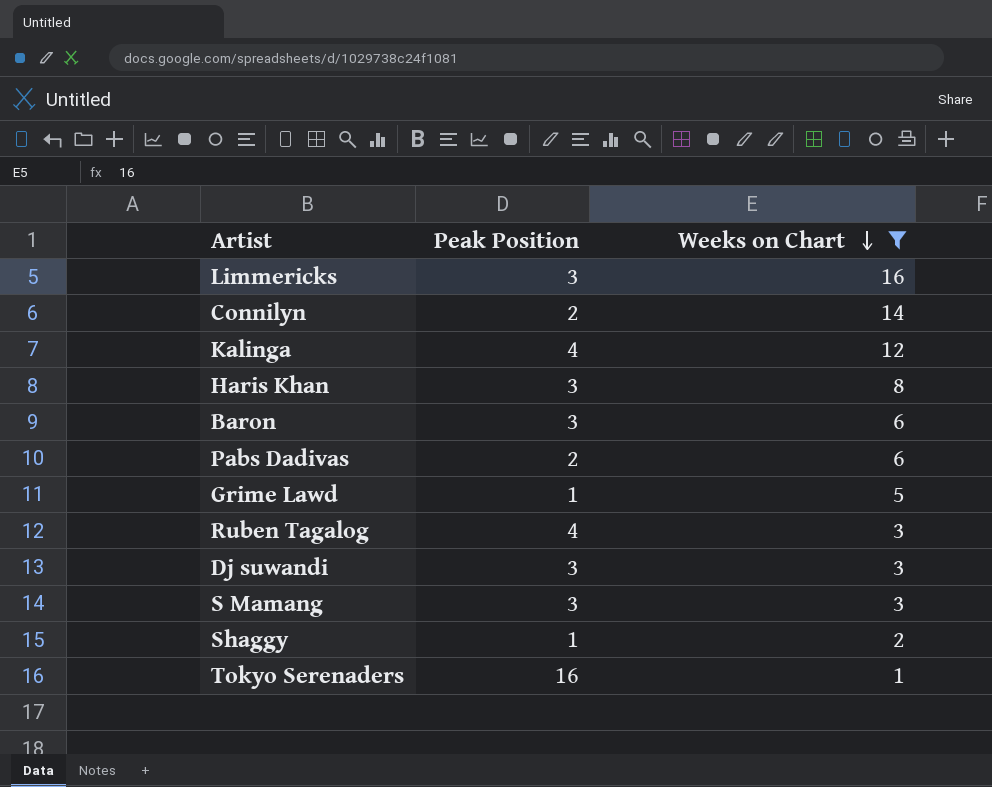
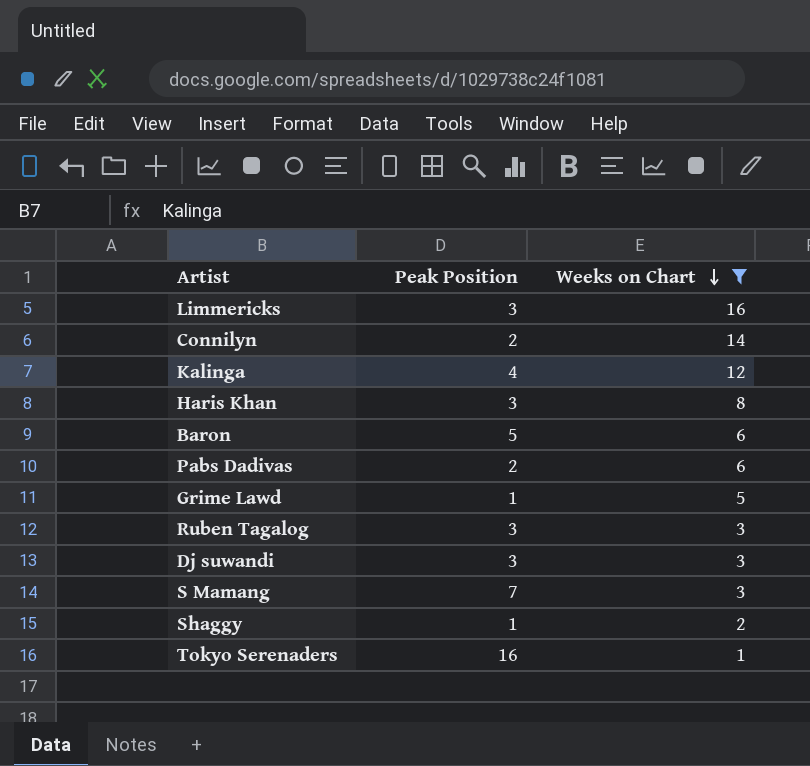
Baron | Peak Position: 3 -> 5
Ruben Tagalog | Peak Position: 4 -> 3
S Mamang | Peak Position: 3 -> 7

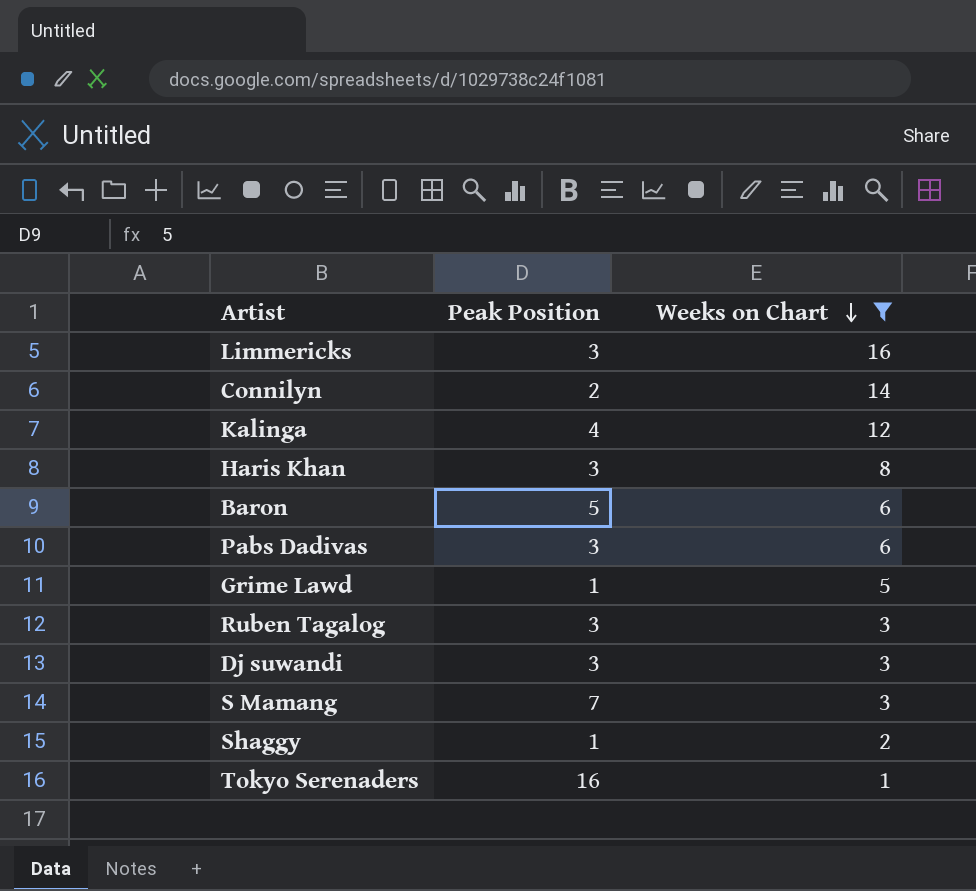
Pabs Dadivas | Peak Position: 2 -> 3

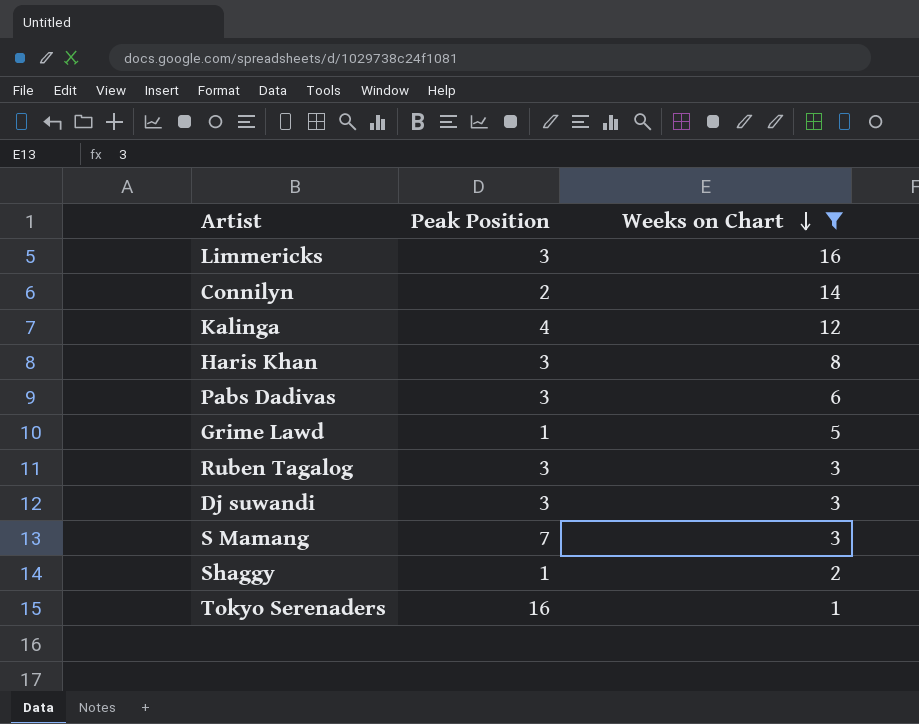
row Baron: 5 | 6 -> none

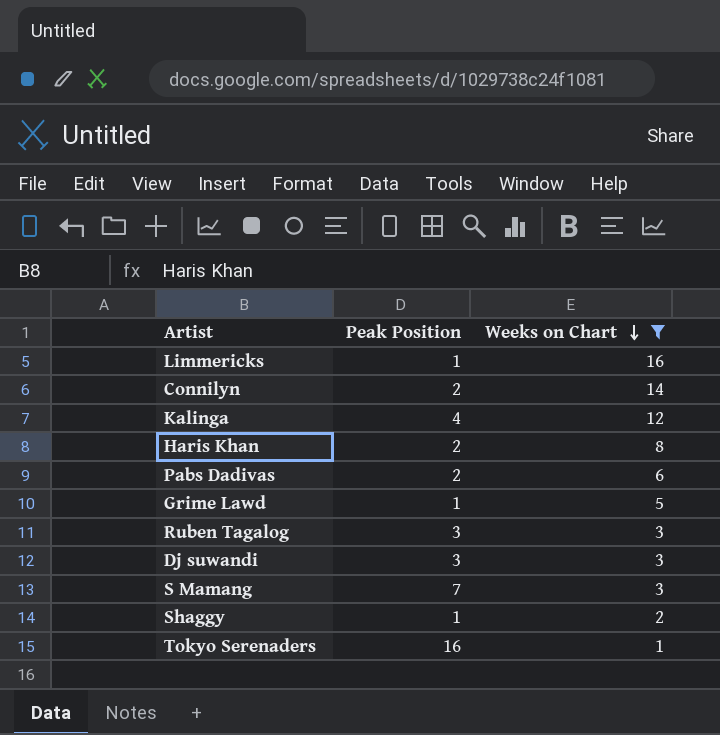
Limmericks | Peak Position: 3 -> 1
Haris Khan | Peak Position: 3 -> 2
Pabs Dadivas | Peak Position: 3 -> 2

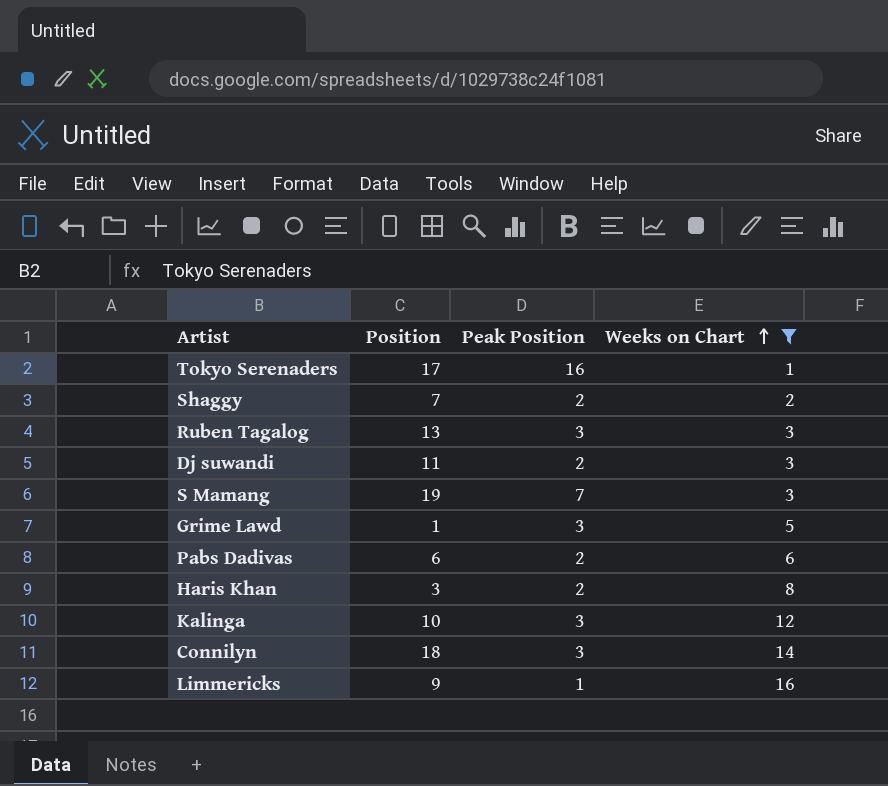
row order: Weeks on Chart descending -> Weeks on Chart ascending
column Position | position: none -> 2
Shaggy | Peak Position: 1 -> 2
Dj suwandi | Peak Position: 3 -> 2
Grime Lawd | Peak Position: 1 -> 3
Kalinga | Peak Position: 4 -> 3
Connilyn | Peak Position: 2 -> 3

